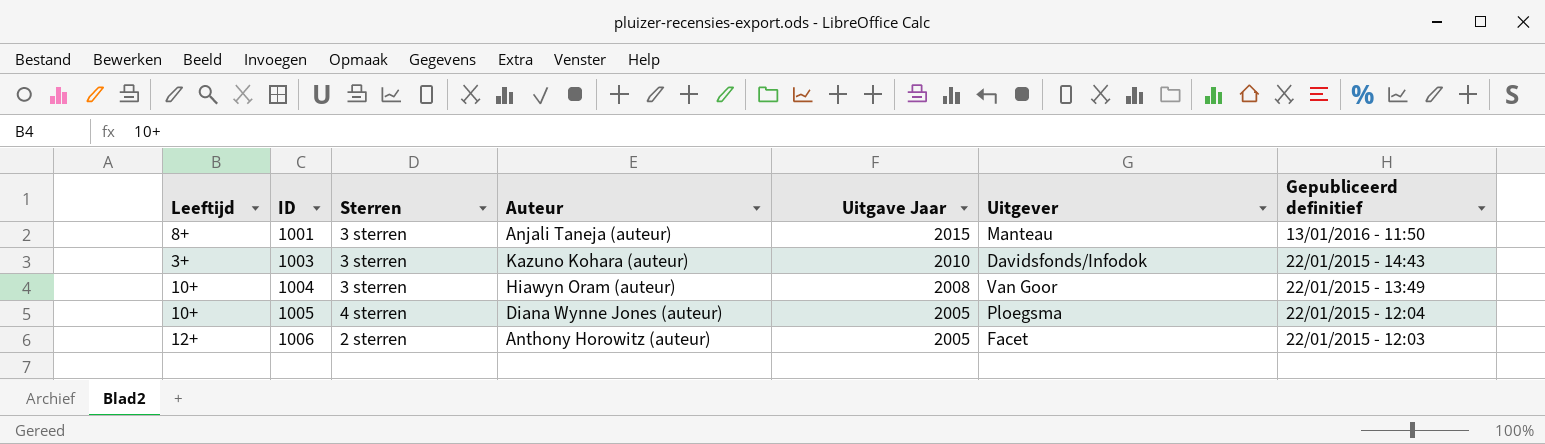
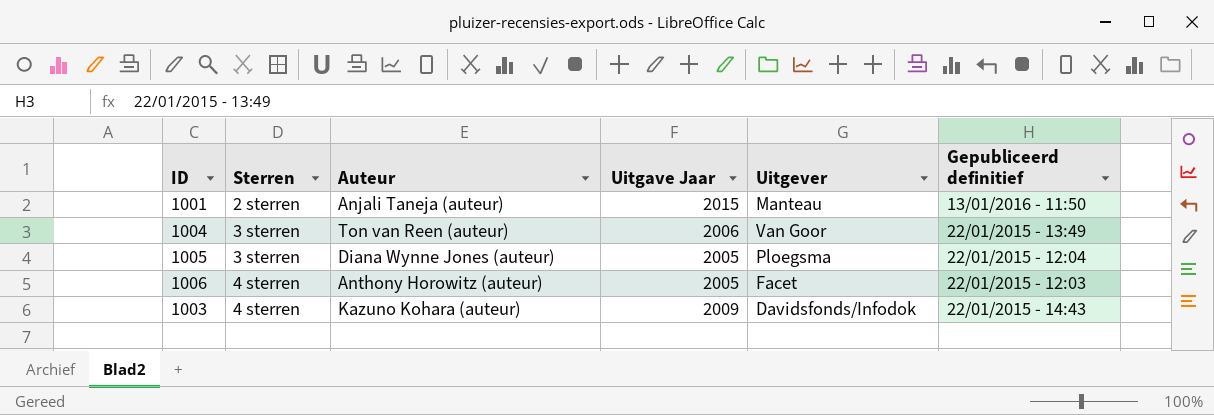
row order: ID ascending -> Sterren ascending
column Leeftijd | position: 1 -> none
1001 | Sterren: 3 sterren -> 2 sterren
1004 | Auteur: Hiawyn Oram (auteur) -> Ton van Reen (auteur)
1004 | Uitgave Jaar: 2008 -> 2006
1005 | Sterren: 4 sterren -> 3 sterren
1006 | Sterren: 2 sterren -> 4 sterren
1003 | Sterren: 3 sterren -> 4 sterren
1003 | Uitgave Jaar: 2010 -> 2009

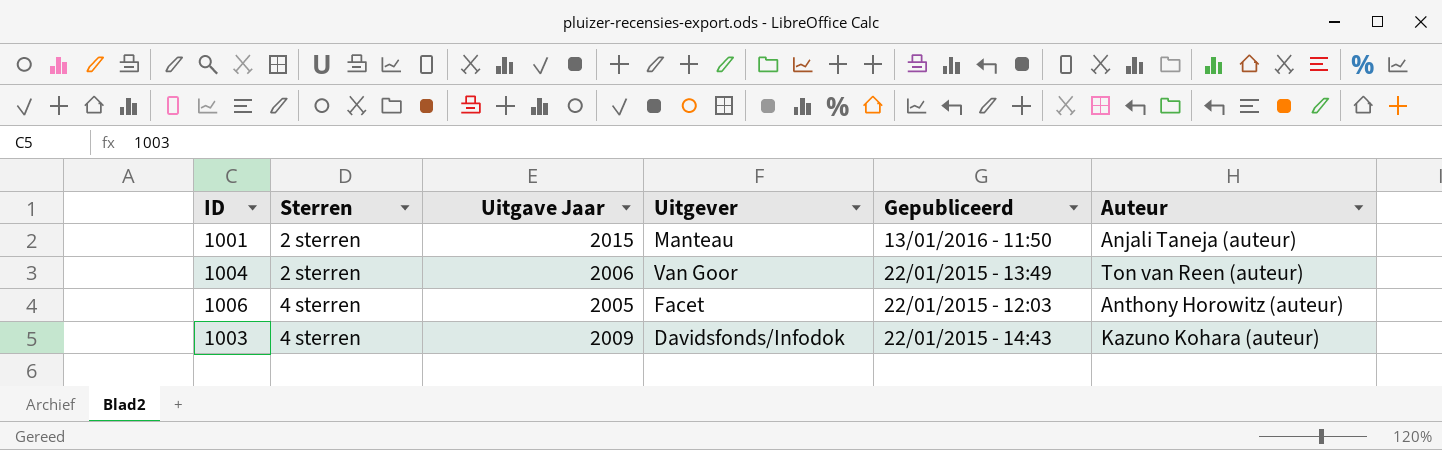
column name: Gepubliceerd definitief -> Gepubliceerd
column Auteur | position: 3 -> 6
row 1005: 3 sterren | Diana Wynne Jones (auteur) | 2005 | Ploegsma | 22/01/2015 - 12:04 -> none
1004 | Sterren: 3 sterren -> 2 sterren

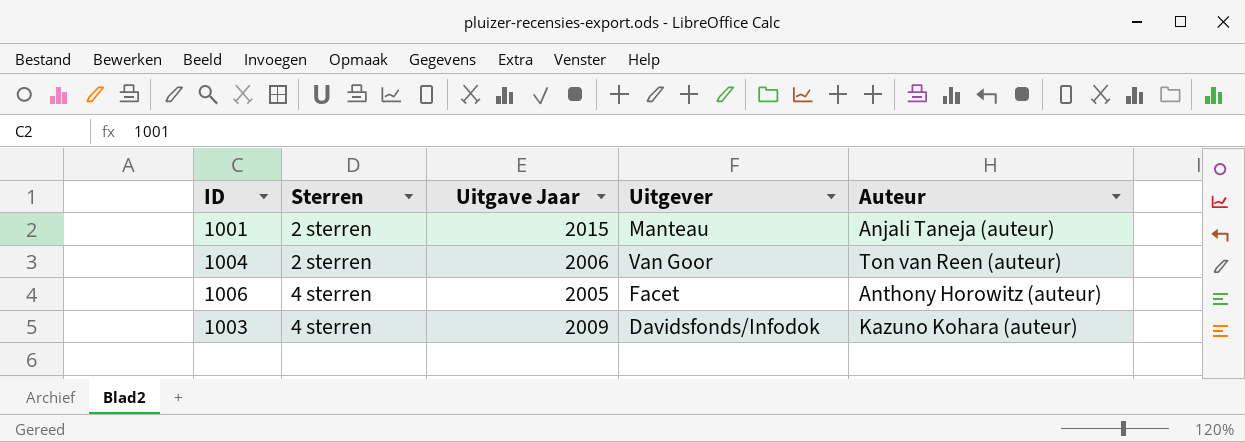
column Gepubliceerd | position: 5 -> none

